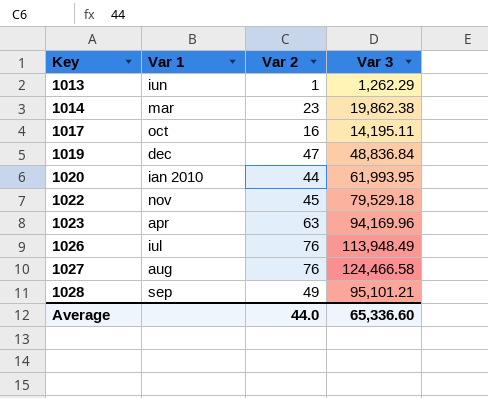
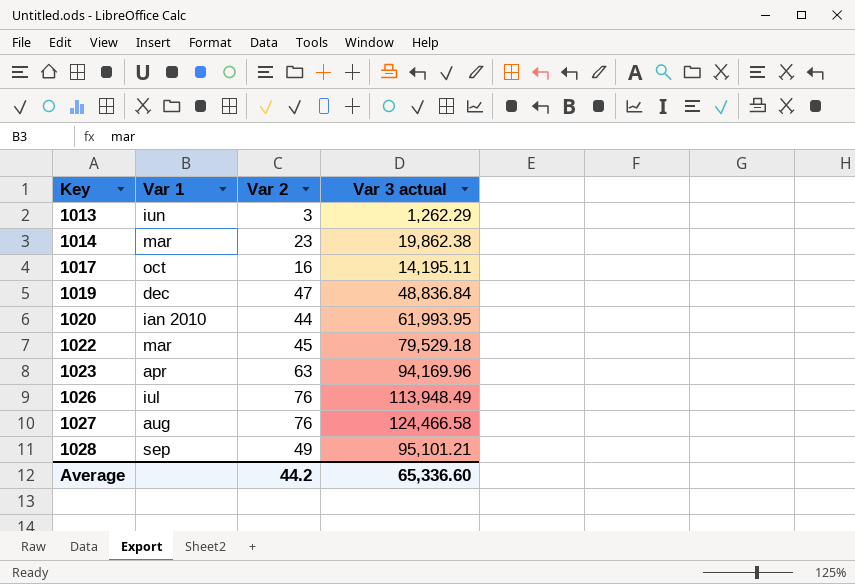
column name: Var 3 -> Var 3 actual
1013 | Var 2: 1 -> 3
1022 | Var 1: nov -> mar
Average | Var 2: 44.0 -> 44.2

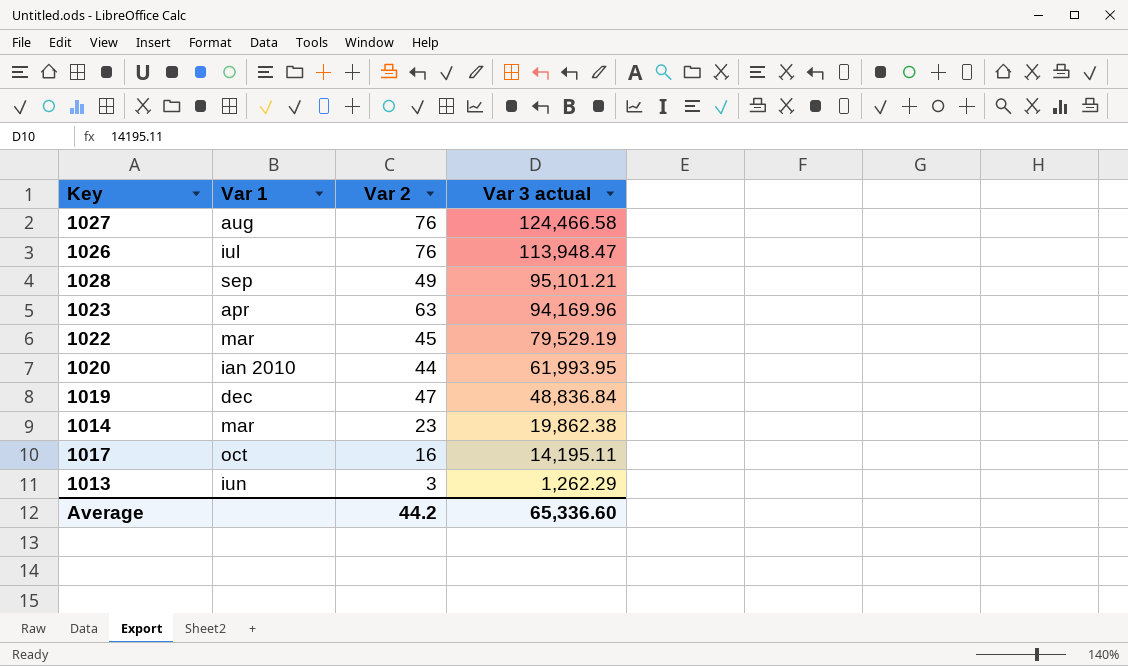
row order: Key ascending -> Var 3 actual descending
1026 | Var 3 actual: 113,948.49 -> 113,948.47
1022 | Var 3 actual: 79,529.18 -> 79,529.19

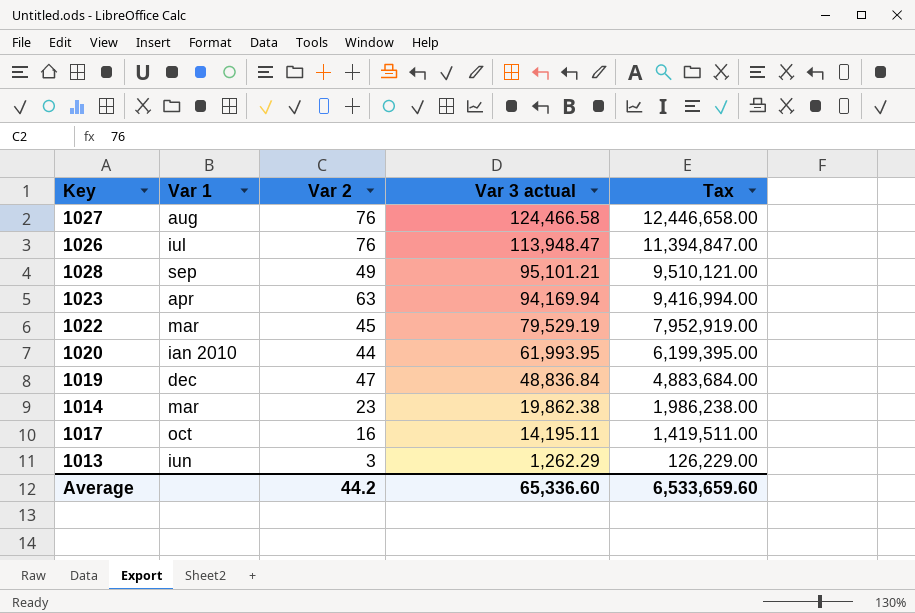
column Tax | formula: none -> [Var 3 actual] * 100
1023 | Var 3 actual: 94,169.96 -> 94,169.94

